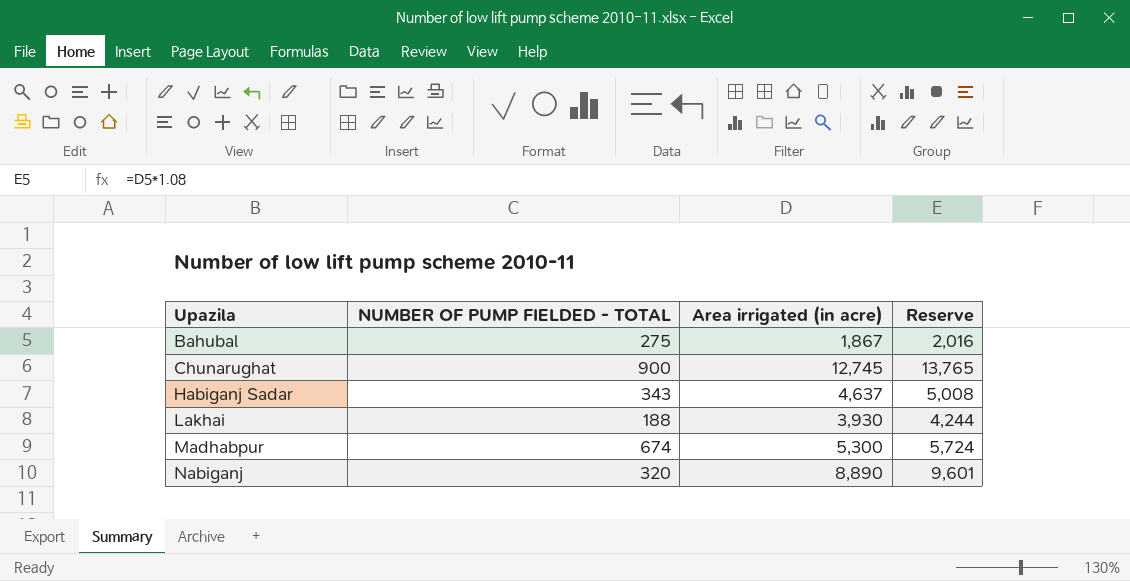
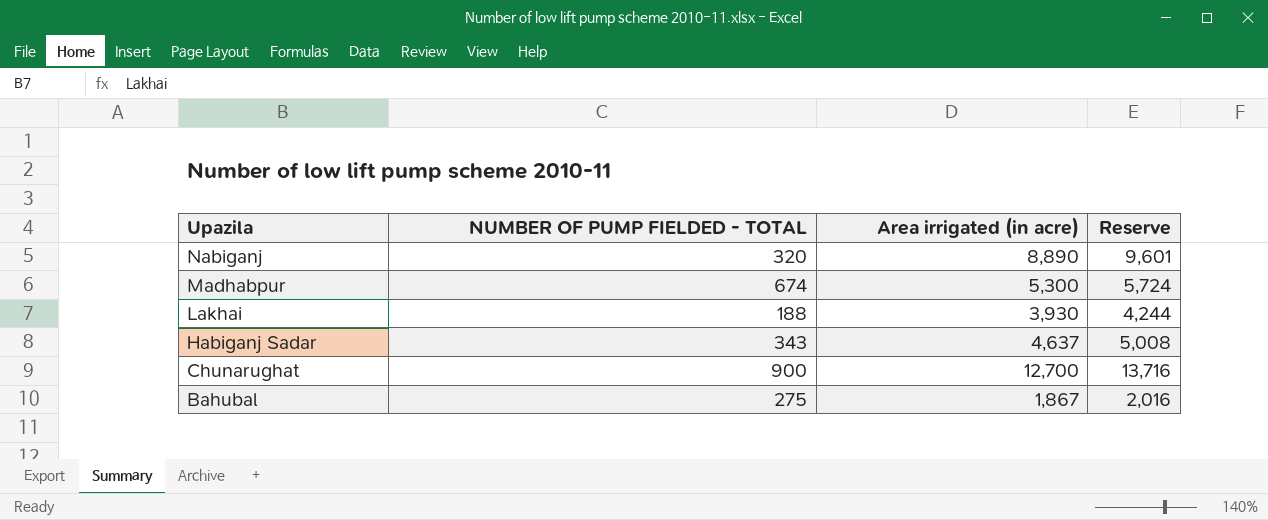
row order: Upazila ascending -> Upazila descending
Chunarughat | Area irrigated (in acre): 12,745 -> 12,700
Chunarughat | Reserve: 13,765 -> 13,716

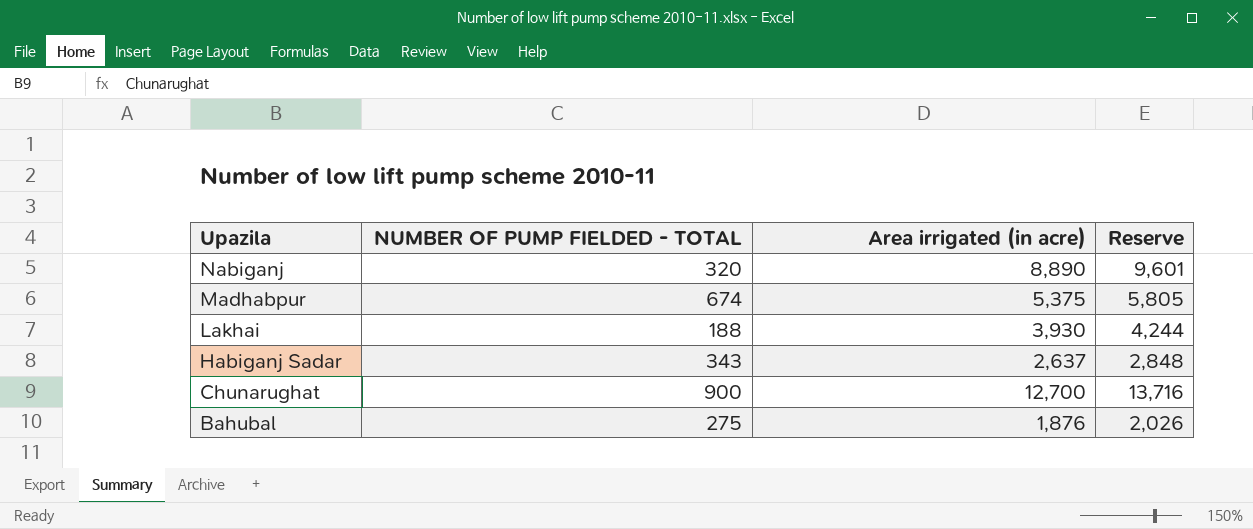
Madhabpur | Area irrigated (in acre): 5,300 -> 5,375
Madhabpur | Reserve: 5,724 -> 5,805
Habiganj Sadar | Area irrigated (in acre): 4,637 -> 2,637
Habiganj Sadar | Reserve: 5,008 -> 2,848
Bahubal | Area irrigated (in acre): 1,867 -> 1,876
Bahubal | Reserve: 2,016 -> 2,026

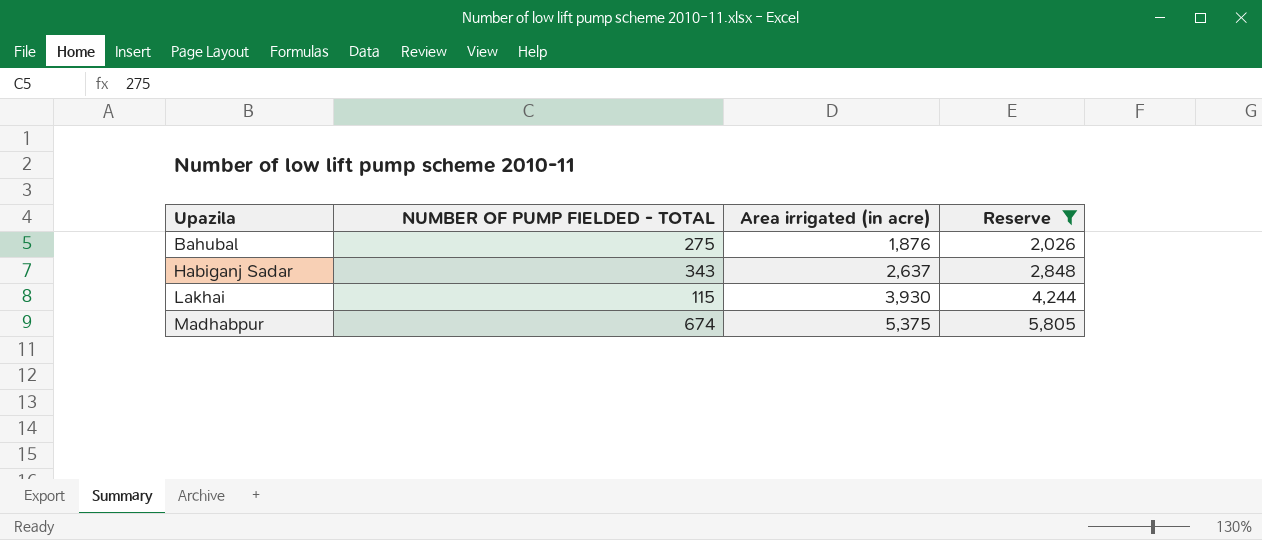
filter: none -> Reserve <= 5,805
row order: Upazila descending -> Upazila ascending
Lakhai | NUMBER OF PUMP FIELDED - TOTAL: 188 -> 115

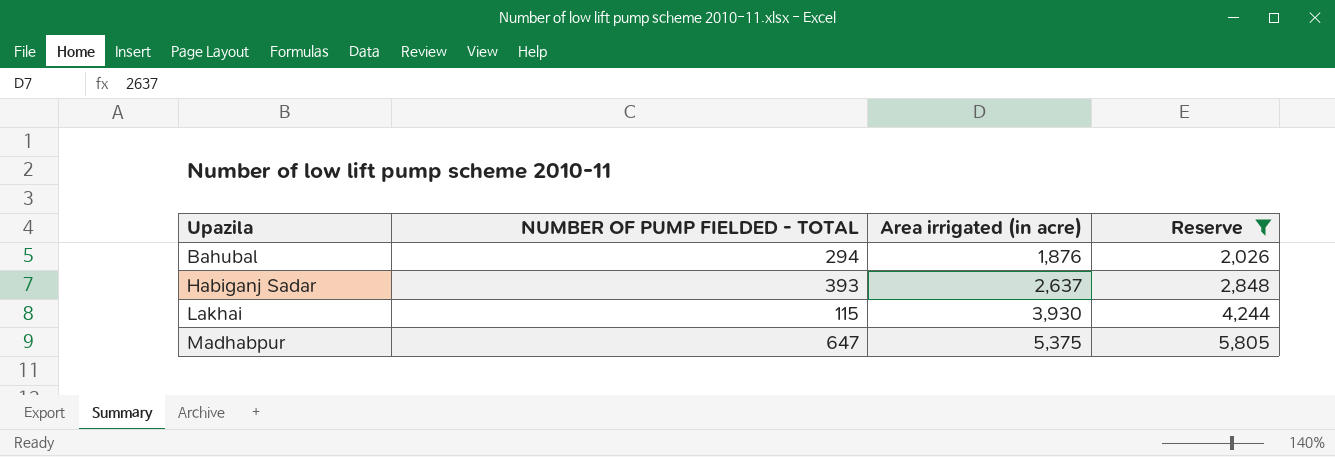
Bahubal | NUMBER OF PUMP FIELDED - TOTAL: 275 -> 294
Habiganj Sadar | NUMBER OF PUMP FIELDED - TOTAL: 343 -> 393
Madhabpur | NUMBER OF PUMP FIELDED - TOTAL: 674 -> 647

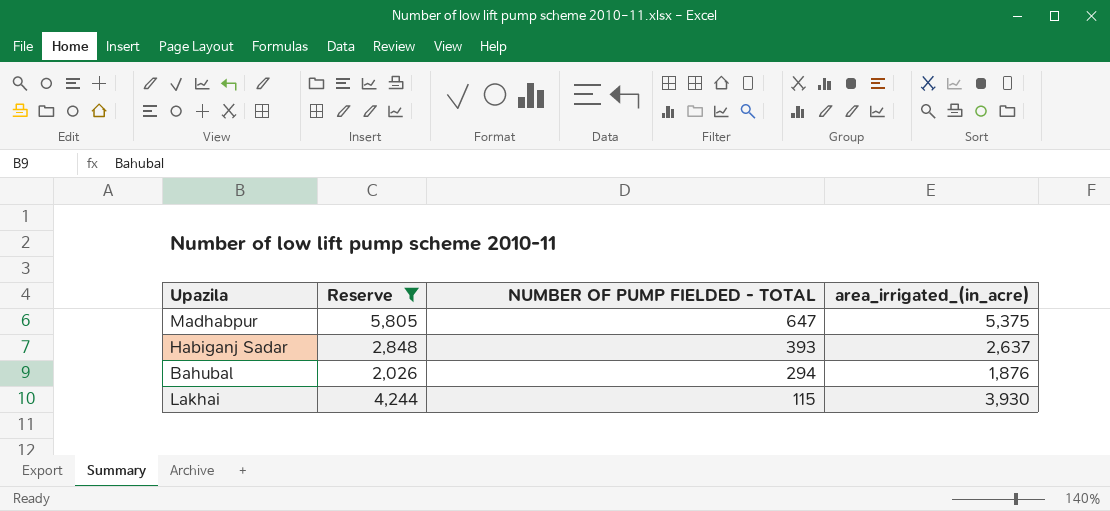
row order: Upazila ascending -> NUMBER OF PUMP FIELDED - TOTAL descending
column Reserve | position: 4 -> 2
column name: Area irrigated (in acre) -> area_irrigated_(in_acre)

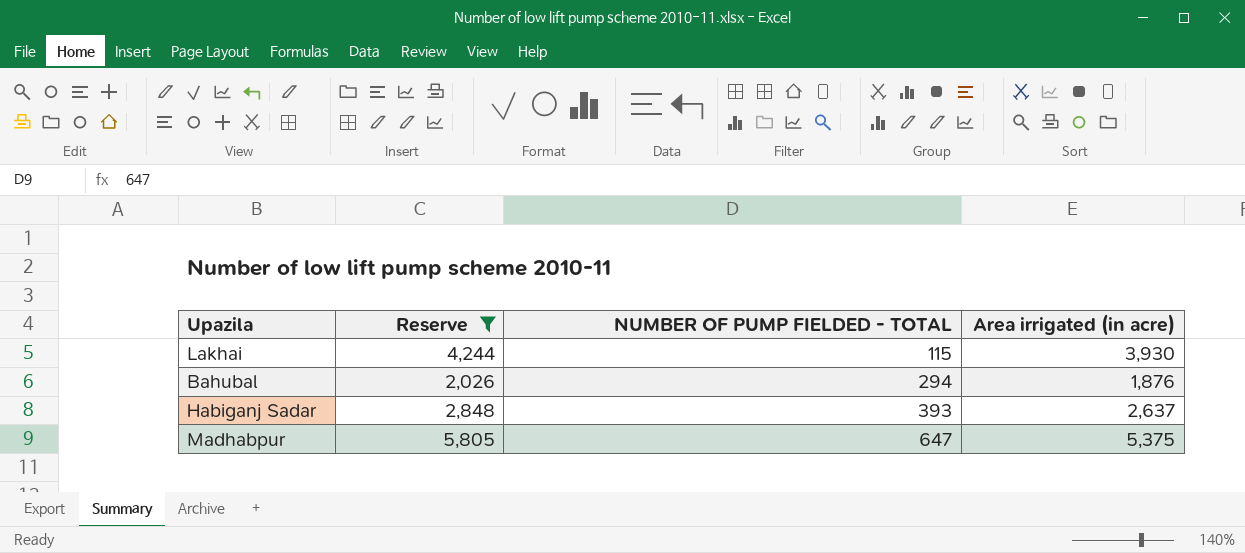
row order: NUMBER OF PUMP FIELDED - TOTAL descending -> NUMBER OF PUMP FIELDED - TOTAL ascending
column name: area_irrigated_(in_acre) -> Area irrigated (in acre)

